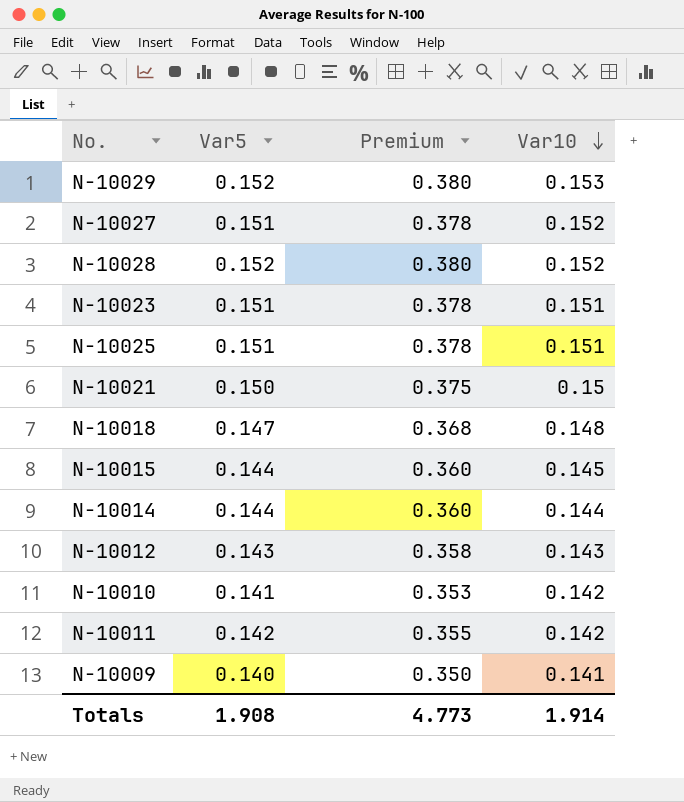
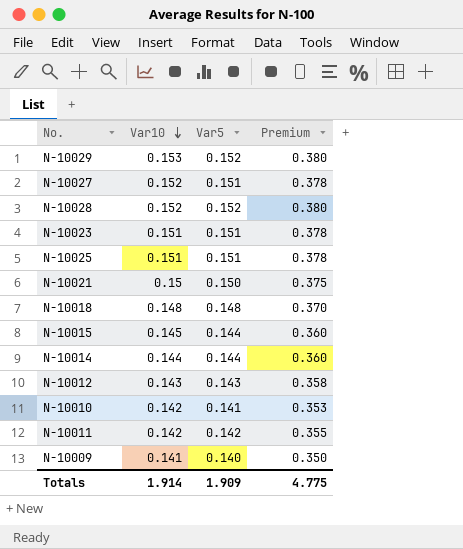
column Var10 | position: 4 -> 2
N-10018 | Var5: 0.147 -> 0.148
N-10018 | Premium: 0.368 -> 0.370
Totals | Var5: 1.908 -> 1.909
Totals | Premium: 4.773 -> 4.775

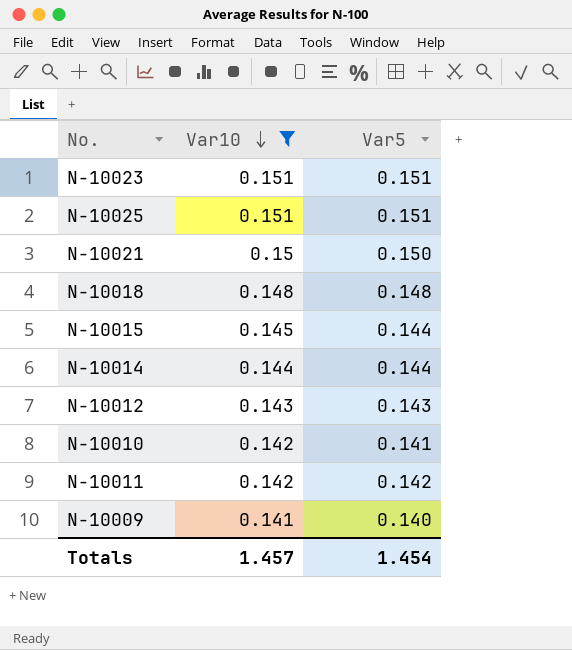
filter: none -> Var10 <= 0.151
column Premium | formula: [Var5] * 2.5 -> none
Totals | Var10: 1.914 -> 1.457
Totals | Var5: 1.909 -> 1.454

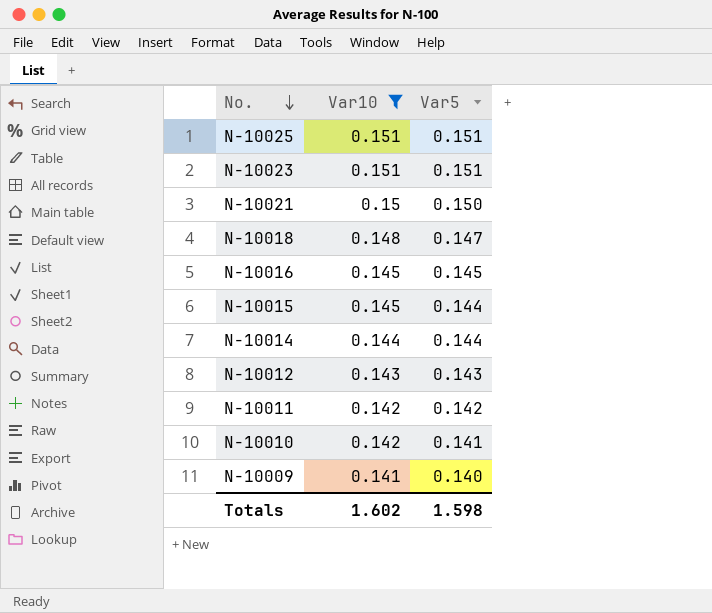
row order: Var10 descending -> No. descending
N-10018 | Var5: 0.148 -> 0.147
row N-10016: none -> 0.145 | 0.145
Totals | Var10: 1.457 -> 1.602
Totals | Var5: 1.454 -> 1.598

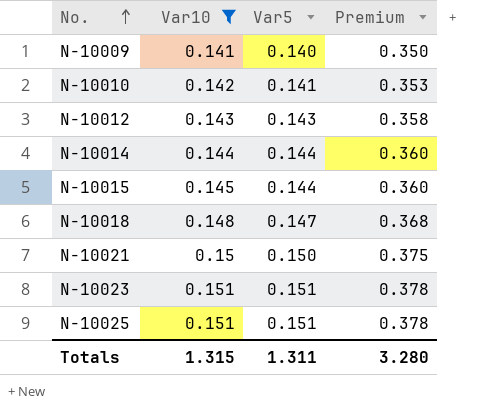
row order: No. descending -> No. ascending
column Premium | formula: none -> [Var5] * 2.5
row N-10016: 0.145 | 0.145 -> none
row N-10011: 0.142 | 0.142 -> none
Totals | Var10: 1.602 -> 1.315
Totals | Var5: 1.598 -> 1.311

